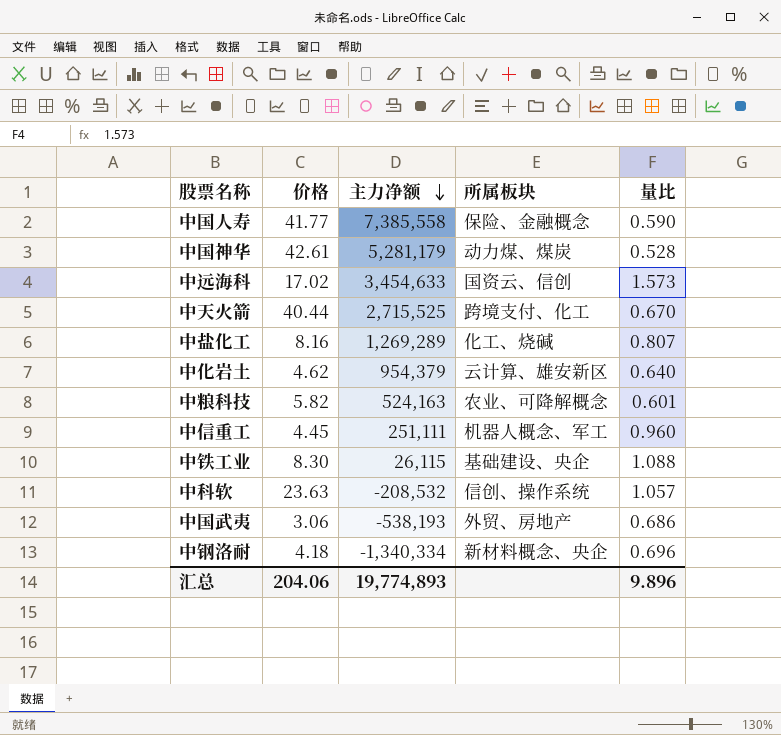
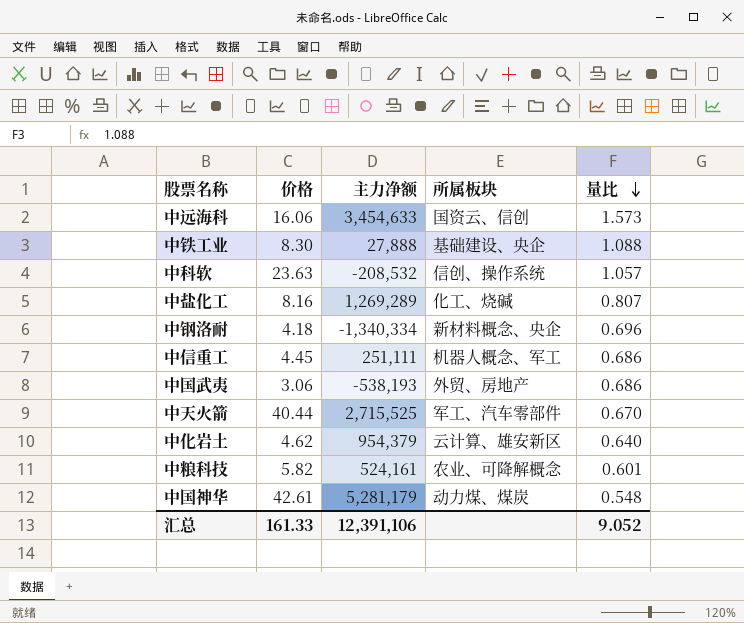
row order: 主力净额 descending -> 量比 descending
row 中国人寿: 41.77 | 7,385,558 | 保险、金融概念 | 0.590 -> none
中远海科 | 价格: 17.02 -> 16.06
中铁工业 | 主力净额: 26,115 -> 27,888
中信重工 | 量比: 0.960 -> 0.686
中天火箭 | 所属板块: 跨境支付、化工 -> 军工、汽车零部件
中粮科技 | 主力净额: 524,163 -> 524,161
中国神华 | 量比: 0.528 -> 0.548
汇总 | 价格: 204.06 -> 161.33
汇总 | 主力净额: 19,774,893 -> 12,391,106
汇总 | 量比: 9.896 -> 9.052

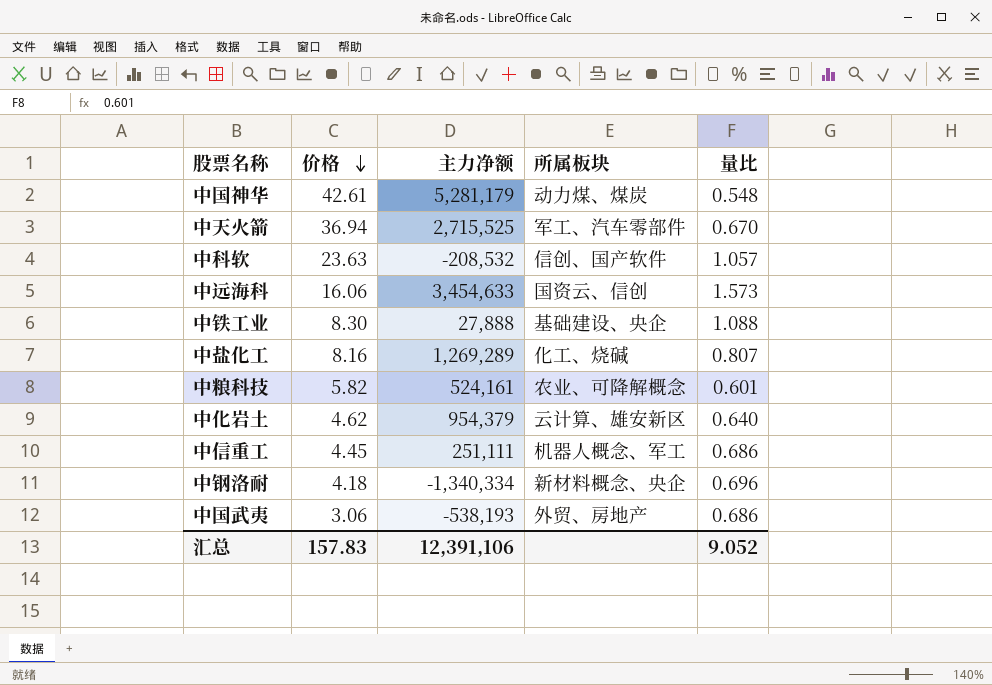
row order: 量比 descending -> 价格 descending
中天火箭 | 价格: 40.44 -> 36.94
中科软 | 所属板块: 信创、操作系统 -> 信创、国产软件
汇总 | 价格: 161.33 -> 157.83

